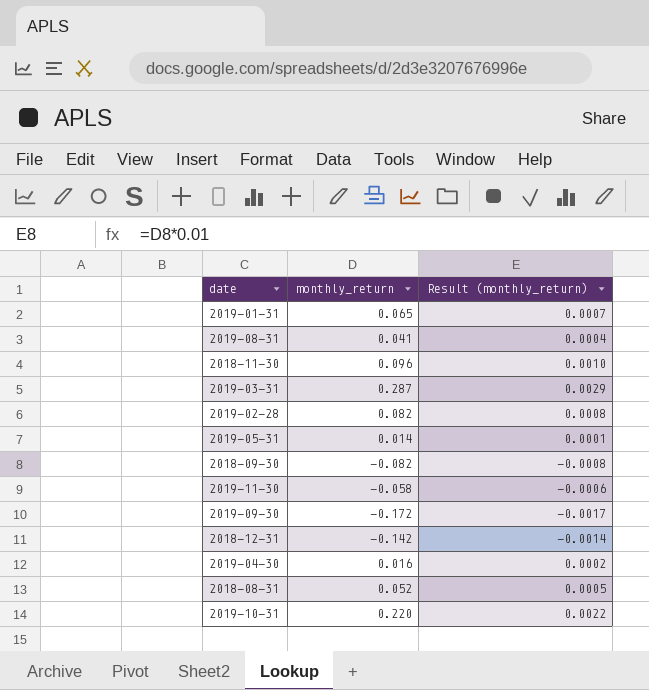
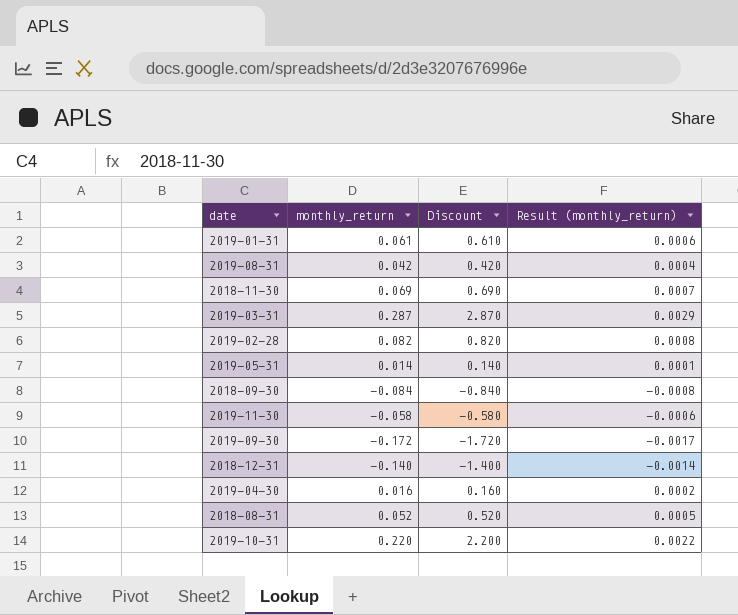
column Discount | formula: none -> [monthly_return] * 10
2019-01-31 | monthly_return: 0.065 -> 0.061
2019-01-31 | Result (monthly_return): 0.0007 -> 0.0006
2019-08-31 | monthly_return: 0.041 -> 0.042
2018-11-30 | monthly_return: 0.096 -> 0.069
2018-11-30 | Result (monthly_return): 0.0010 -> 0.0007
2018-09-30 | monthly_return: -0.082 -> -0.084
2018-12-31 | monthly_return: -0.142 -> -0.140

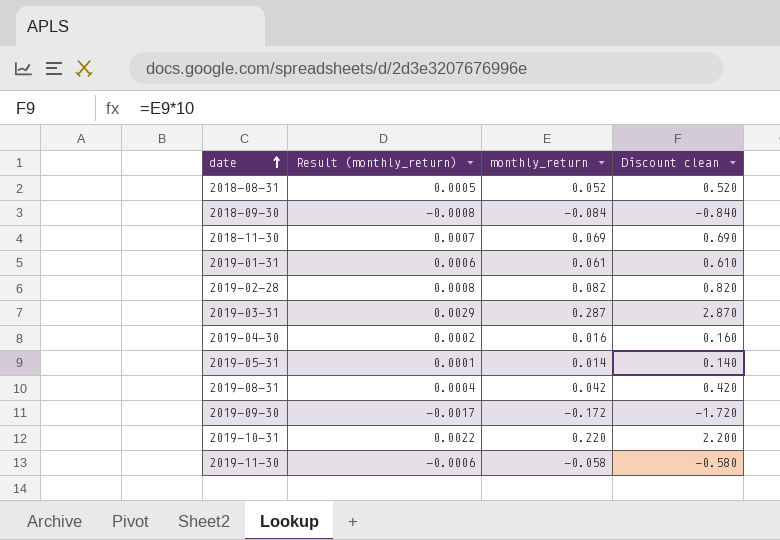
row order: none -> date ascending
column Result (monthly_return) | position: 4 -> 2
column name: Discount -> Discount clean
row 2018-12-31: -0.140 | -1.400 | -0.0014 -> none

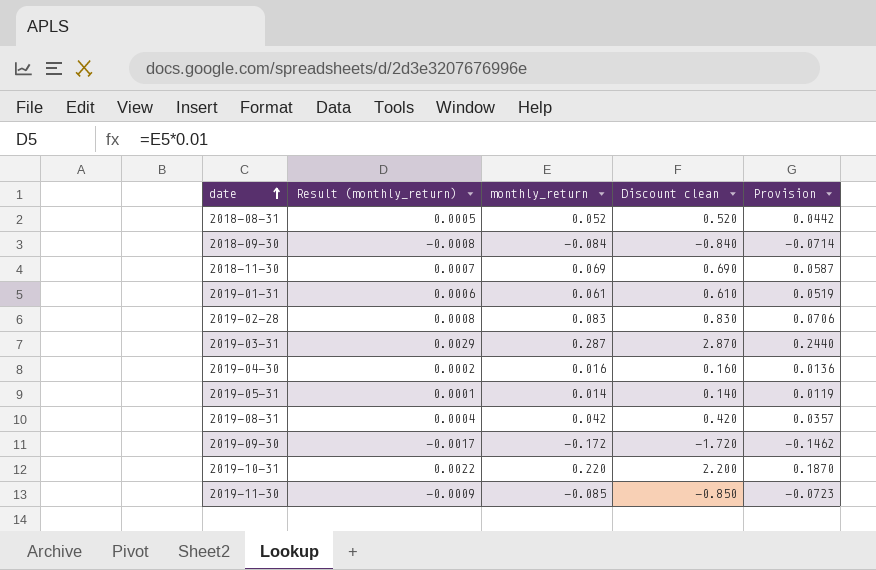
column Provision | formula: none -> [monthly_return] * 0.85
2019-02-28 | monthly_return: 0.082 -> 0.083
2019-02-28 | Discount clean: 0.820 -> 0.830
2019-11-30 | Result (monthly_return): -0.0006 -> -0.0009
2019-11-30 | monthly_return: -0.058 -> -0.085
2019-11-30 | Discount clean: -0.580 -> -0.850

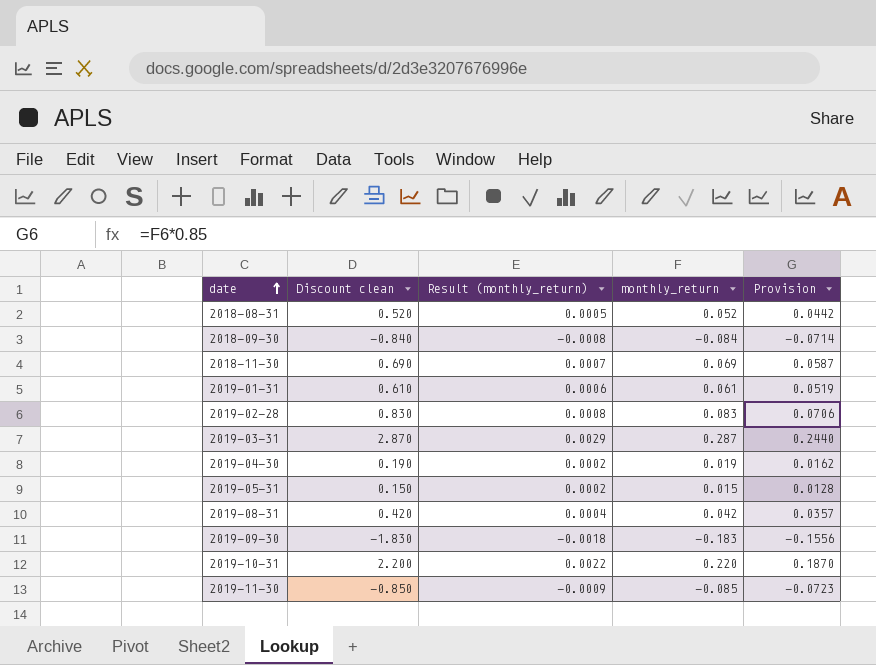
column Discount clean | position: 4 -> 2
2019-04-30 | Discount clean: 0.160 -> 0.190
2019-04-30 | monthly_return: 0.016 -> 0.019
2019-04-30 | Provision: 0.0136 -> 0.0162
2019-05-31 | Discount clean: 0.140 -> 0.150
2019-05-31 | Result (monthly_return): 0.0001 -> 0.0002
2019-05-31 | monthly_return: 0.014 -> 0.015
2019-05-31 | Provision: 0.0119 -> 0.0128
2019-09-30 | Discount clean: -1.720 -> -1.830
2019-09-30 | Result (monthly_return): -0.0017 -> -0.0018
2019-09-30 | monthly_return: -0.172 -> -0.183
2019-09-30 | Provision: -0.1462 -> -0.1556

